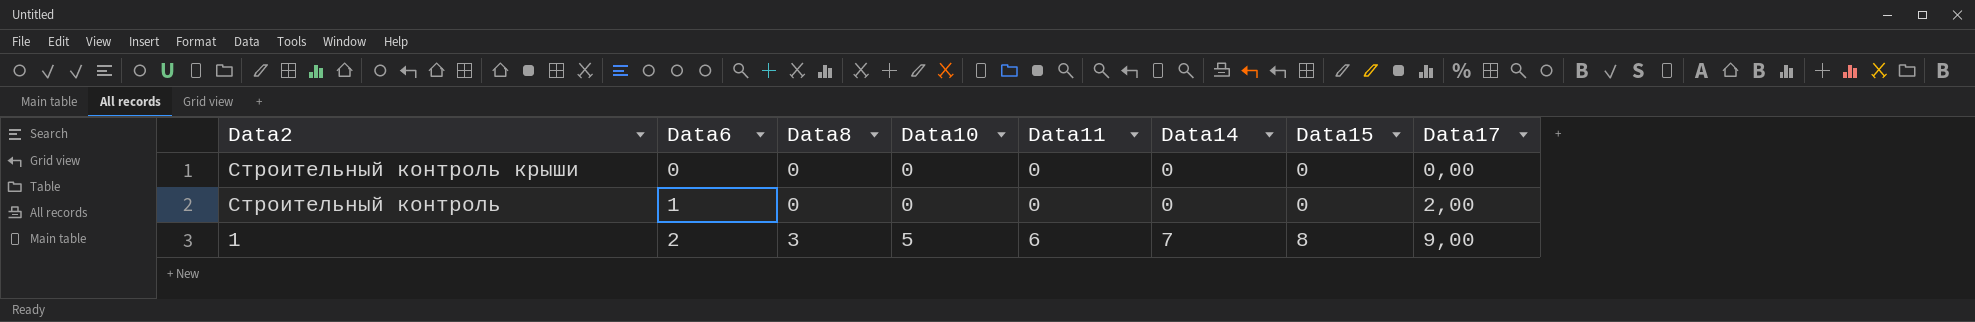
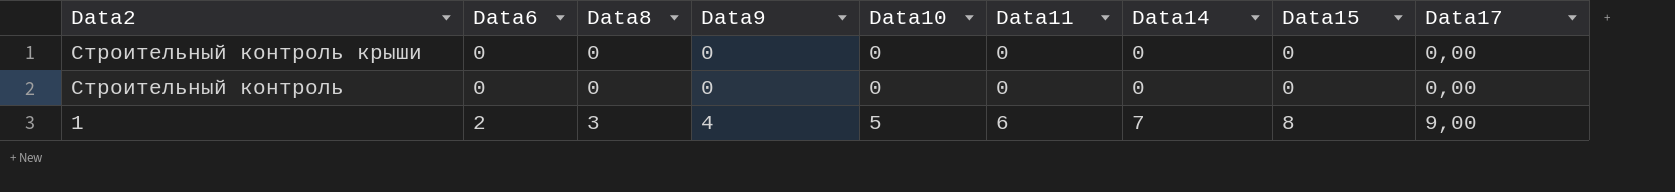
column Data9 | position: none -> 4
Строительный контроль | Data6: 1 -> 0
Строительный контроль | Data17: 2,00 -> 0,00

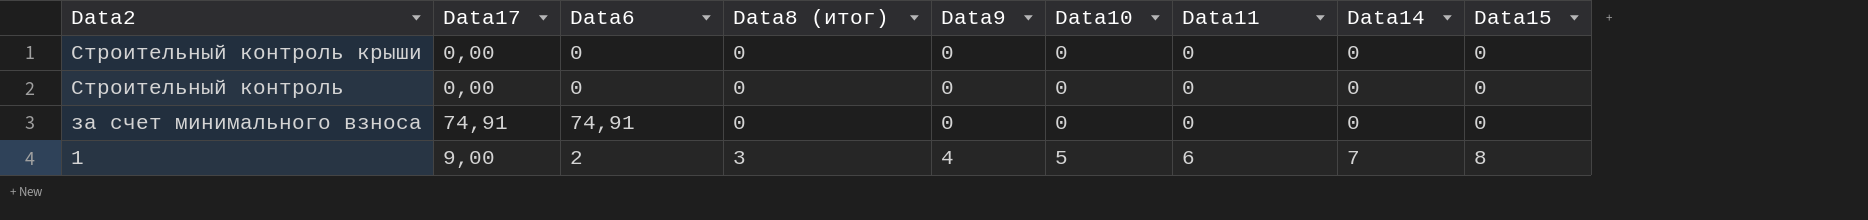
column Data17 | position: 9 -> 2
column name: Data8 -> Data8 (итог)
row за счет минимального взноса: none -> 74,91 | 74,91 | 0 | 0 | 0 | 0 | 0 | 0

